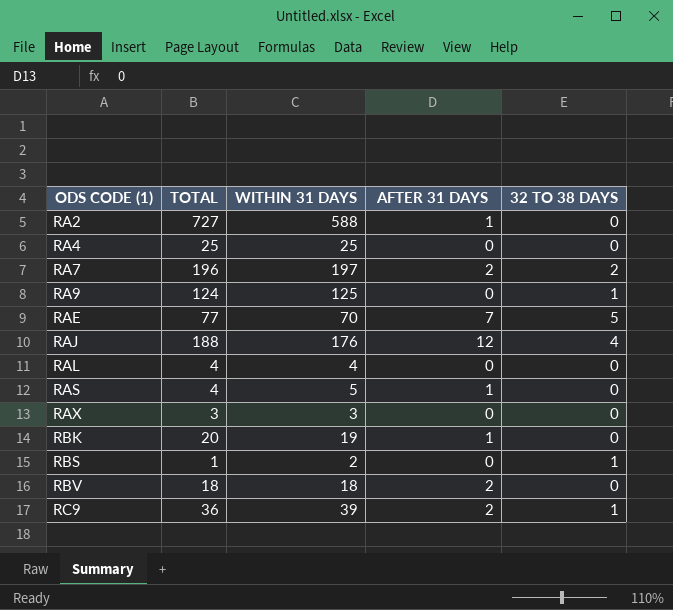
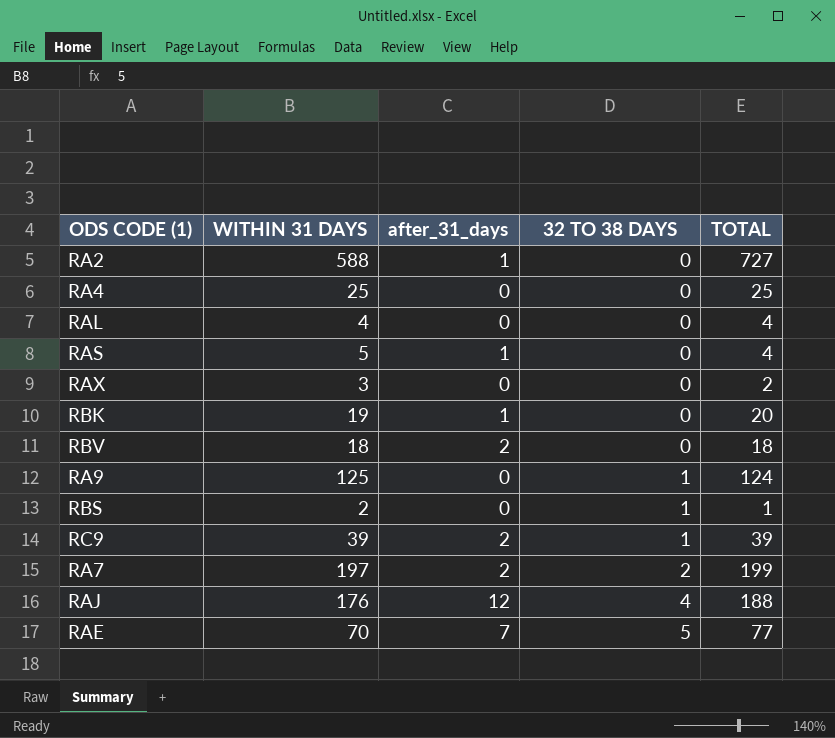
row order: ODS CODE (1) ascending -> 32 TO 38 DAYS ascending
column name: AFTER 31 DAYS -> after_31_days
column TOTAL | position: 2 -> 5
RAX | TOTAL: 3 -> 2
RC9 | TOTAL: 36 -> 39
RA7 | TOTAL: 196 -> 199

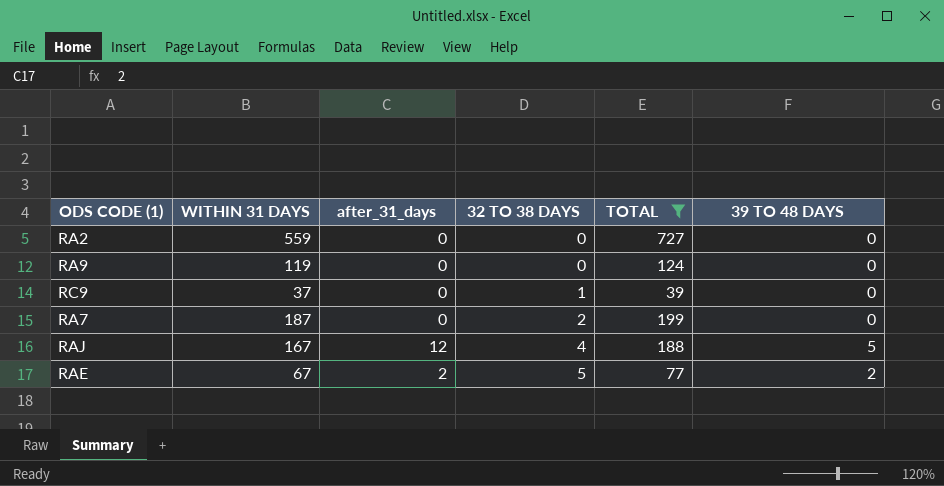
filter: none -> TOTAL >= 39
column 39 TO 48 DAYS | position: none -> 6
RA2 | WITHIN 31 DAYS: 588 -> 559
RA2 | after_31_days: 1 -> 0
RA9 | WITHIN 31 DAYS: 125 -> 119
RA9 | 32 TO 38 DAYS: 1 -> 0
RC9 | WITHIN 31 DAYS: 39 -> 37
RC9 | after_31_days: 2 -> 0
RA7 | WITHIN 31 DAYS: 197 -> 187
RA7 | after_31_days: 2 -> 0
RAJ | WITHIN 31 DAYS: 176 -> 167
RAE | WITHIN 31 DAYS: 70 -> 67
RAE | after_31_days: 7 -> 2

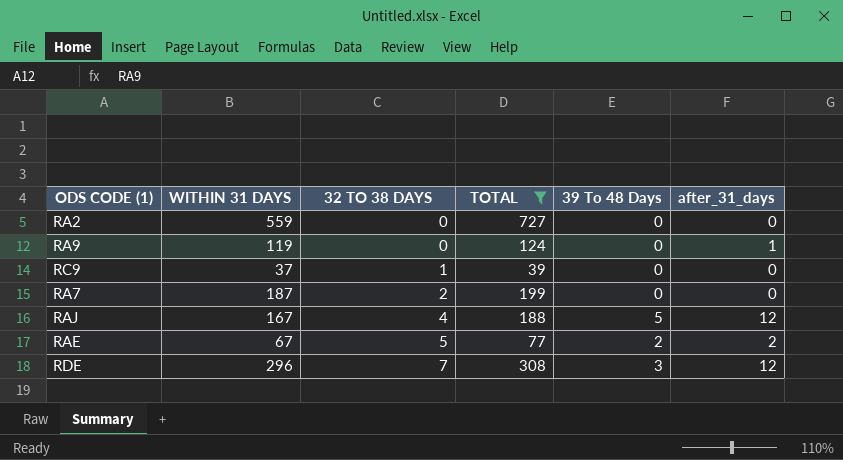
column name: 39 TO 48 DAYS -> 39 To 48 Days
column after_31_days | position: 3 -> 6
RA9 | after_31_days: 0 -> 1
row RDE: none -> 296 | 7 | 308 | 3 | 12

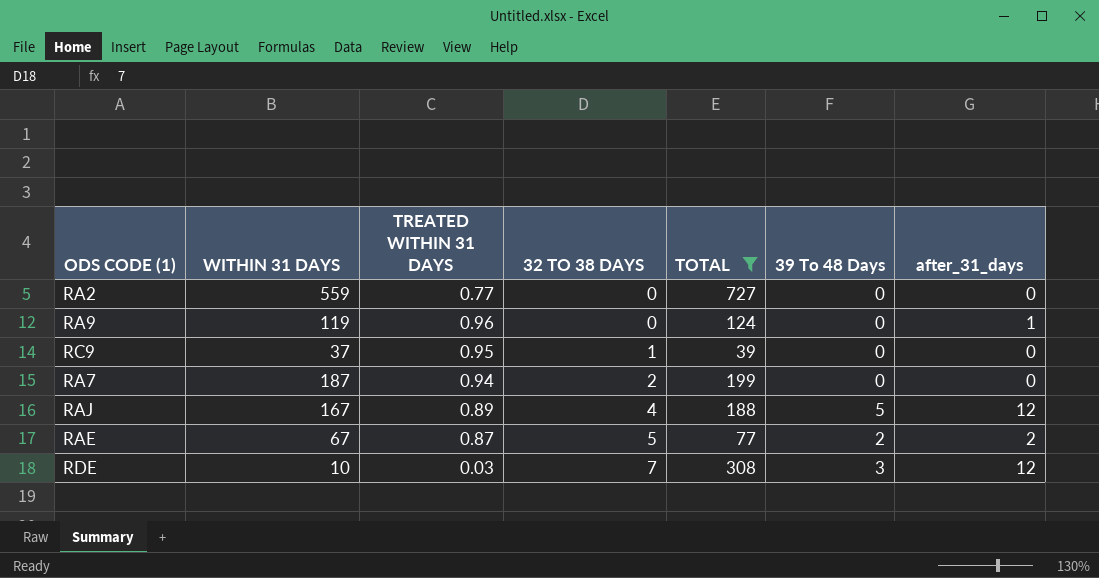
column TREATED WITHIN 31 DAYS | formula: none -> [WITHIN 31 DAYS] / [TOTAL]
RDE | WITHIN 31 DAYS: 296 -> 10

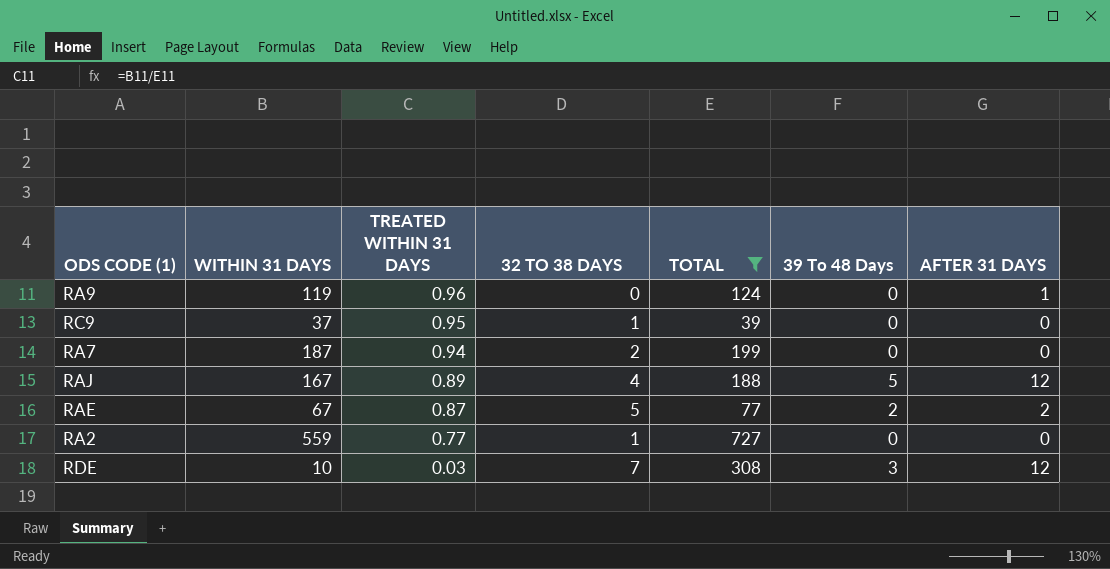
row order: 32 TO 38 DAYS ascending -> TREATED WITHIN 31 DAYS descending
column name: after_31_days -> AFTER 31 DAYS
RA2 | 32 TO 38 DAYS: 0 -> 1

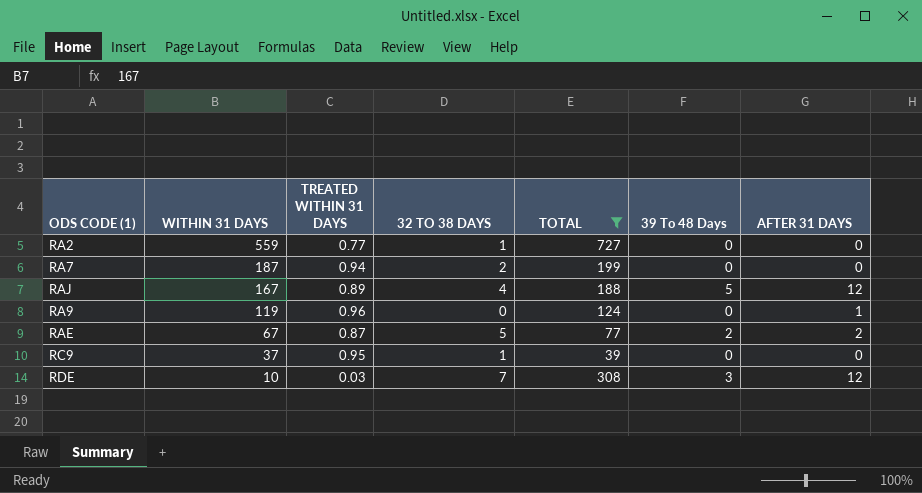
row order: TREATED WITHIN 31 DAYS descending -> WITHIN 31 DAYS descending

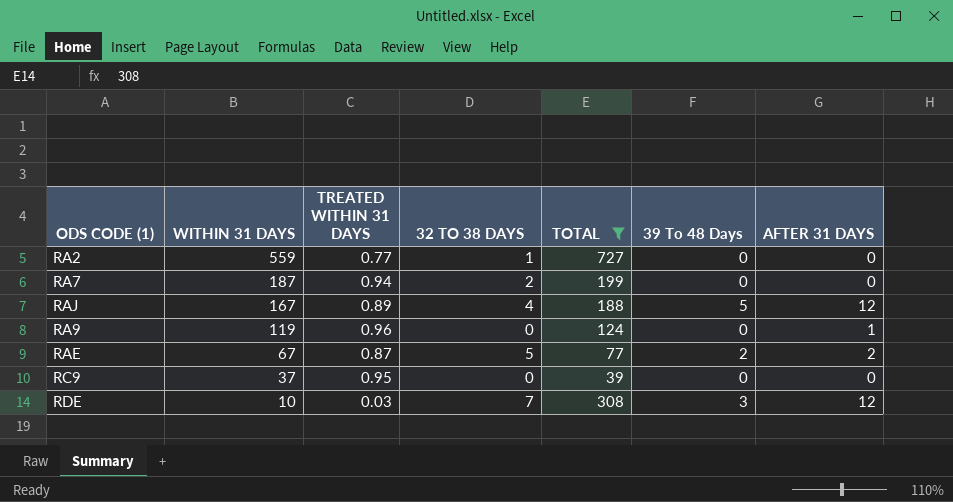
RC9 | 32 TO 38 DAYS: 1 -> 0

